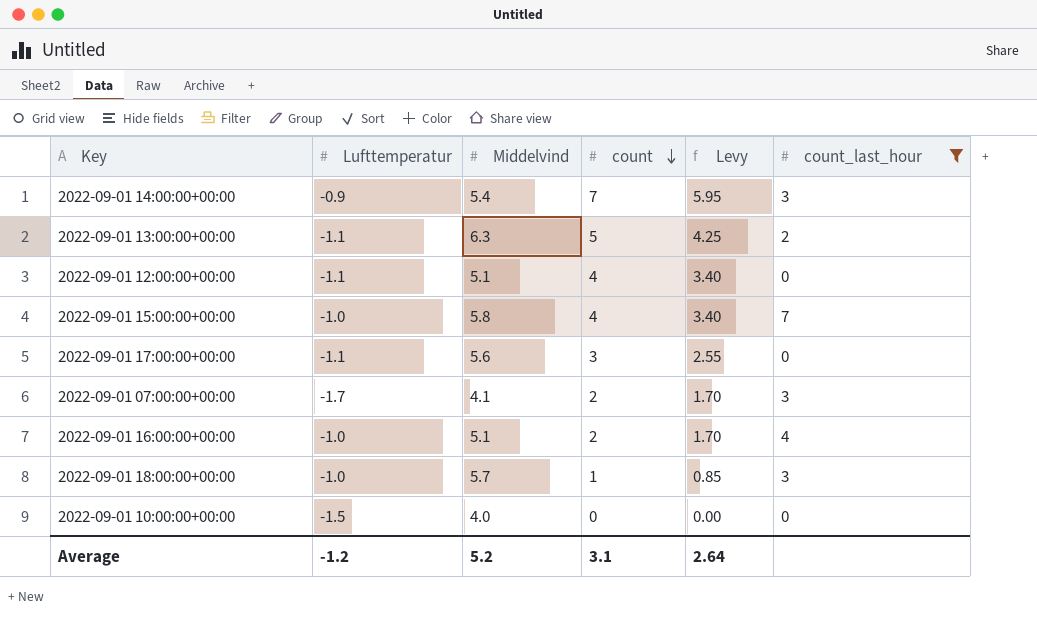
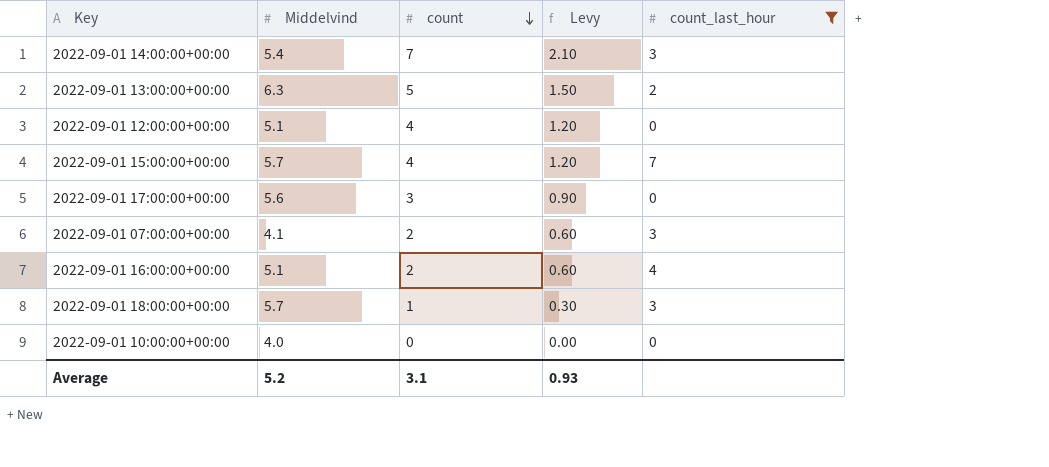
column Lufttemperatur | position: 2 -> none
column Levy | formula: [count] * 0.85 -> [count] * 0.3
2022-09-01 15:00:00+00:00 | Middelvind: 5.8 -> 5.7
Average | Levy: 2.64 -> 0.93

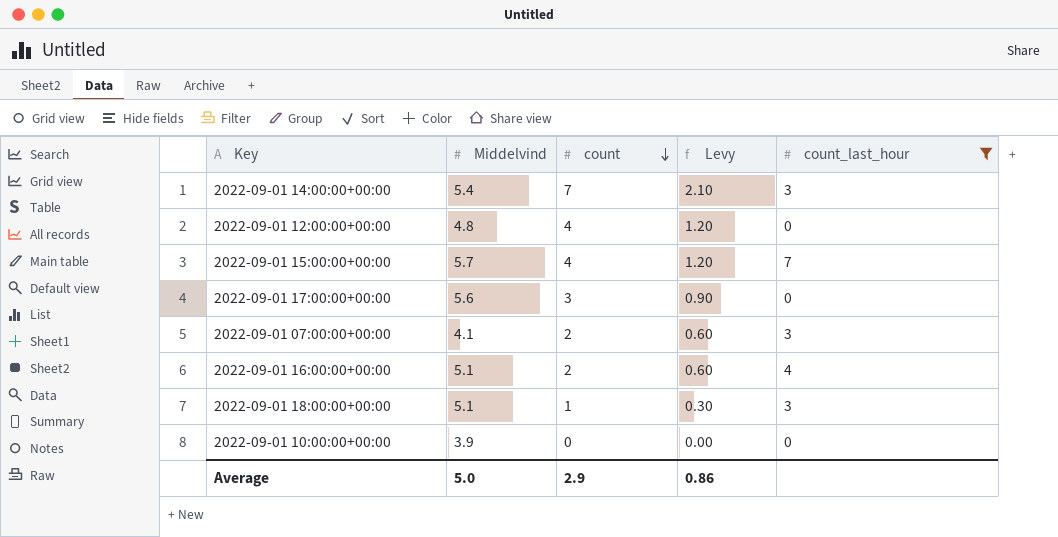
row 2022-09-01 13:00:00+00:00: 6.3 | 5 | 1.50 | 2 -> none
2022-09-01 12:00:00+00:00 | Middelvind: 5.1 -> 4.8
2022-09-01 18:00:00+00:00 | Middelvind: 5.7 -> 5.1
2022-09-01 10:00:00+00:00 | Middelvind: 4.0 -> 3.9
Average | Middelvind: 5.2 -> 5.0
Average | count: 3.1 -> 2.9
Average | Levy: 0.93 -> 0.86

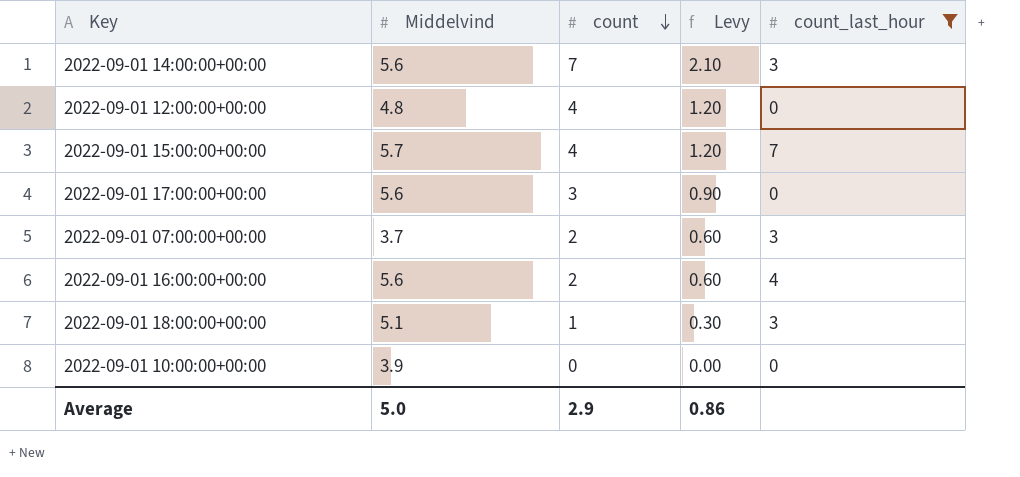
2022-09-01 14:00:00+00:00 | Middelvind: 5.4 -> 5.6
2022-09-01 07:00:00+00:00 | Middelvind: 4.1 -> 3.7
2022-09-01 16:00:00+00:00 | Middelvind: 5.1 -> 5.6

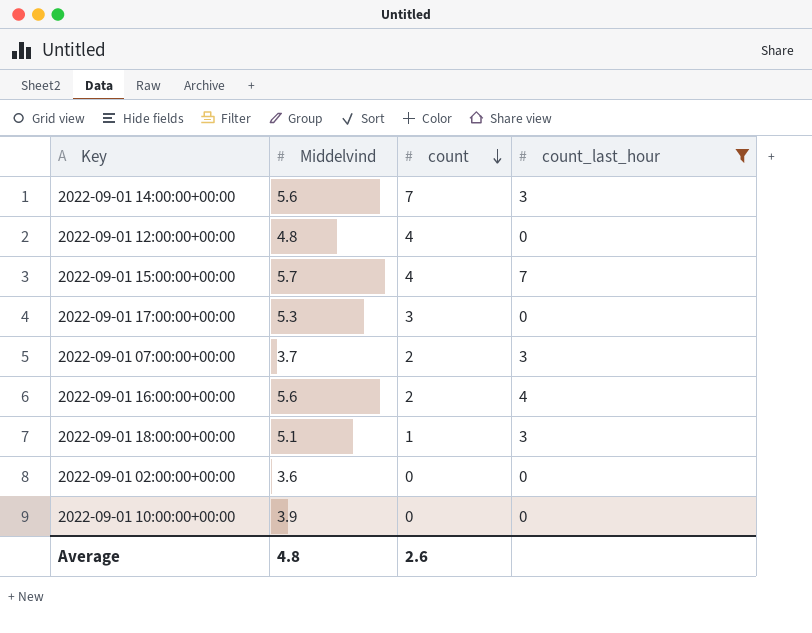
column Levy | formula: [count] * 0.3 -> none
2022-09-01 17:00:00+00:00 | Middelvind: 5.6 -> 5.3
row 2022-09-01 02:00:00+00:00: none -> 3.6 | 0 | 0
Average | Middelvind: 5.0 -> 4.8
Average | count: 2.9 -> 2.6

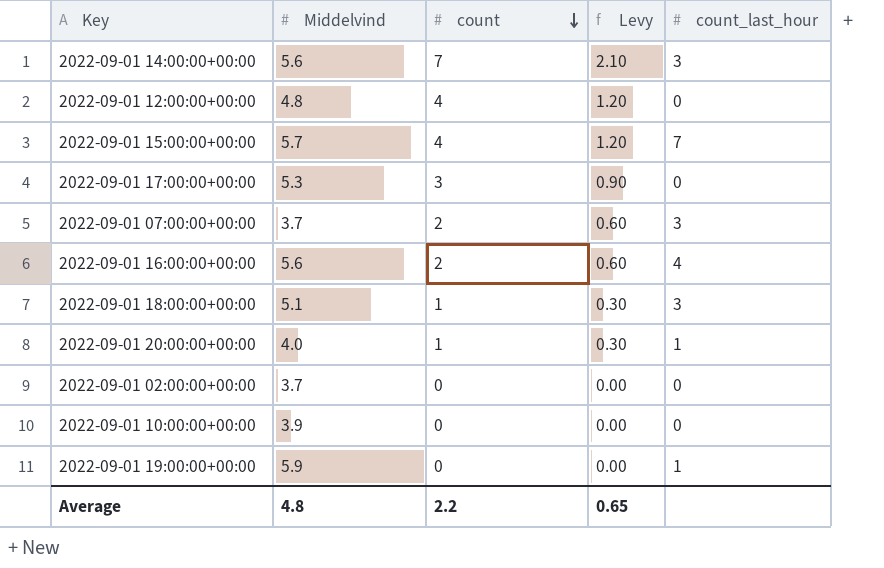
filter: count_last_hour != 1 -> none
column Levy | formula: none -> [count] * 0.3
2022-09-01 02:00:00+00:00 | Middelvind: 3.6 -> 3.7
Average | count: 2.6 -> 2.2

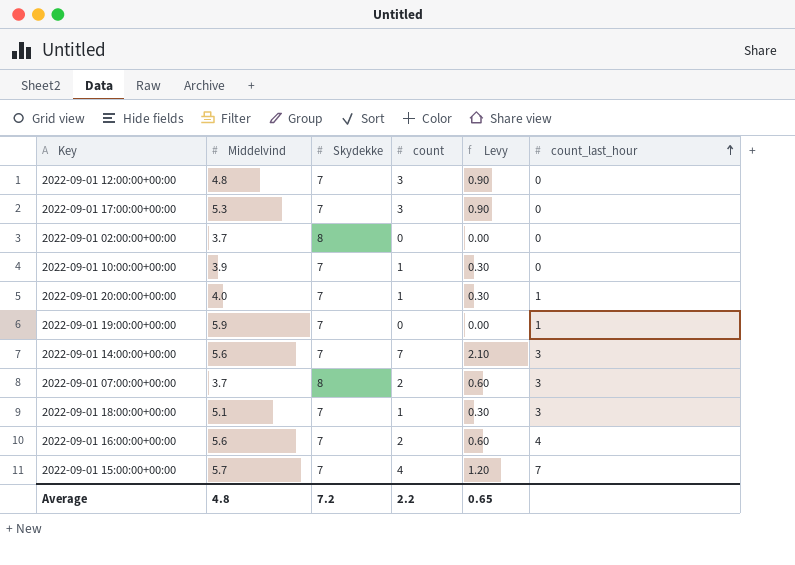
row order: count descending -> count_last_hour ascending
column Skydekke | position: none -> 3
2022-09-01 12:00:00+00:00 | count: 4 -> 3
2022-09-01 12:00:00+00:00 | Levy: 1.20 -> 0.90
2022-09-01 10:00:00+00:00 | count: 0 -> 1
2022-09-01 10:00:00+00:00 | Levy: 0.00 -> 0.30

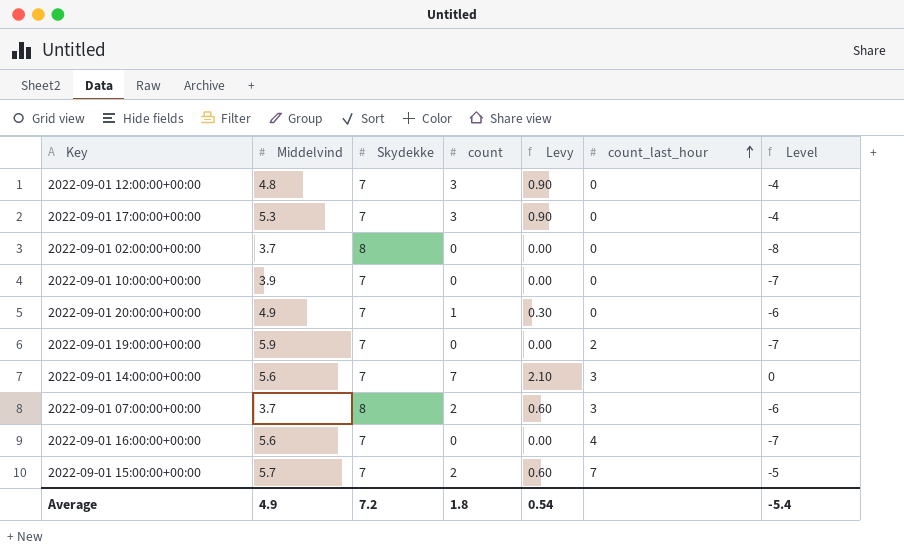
column Level | formula: none -> [count] - [Skydekke]
row 2022-09-01 18:00:00+00:00: 5.1 | 7 | 1 | 0.30 | 3 -> none
2022-09-01 10:00:00+00:00 | count: 1 -> 0
2022-09-01 10:00:00+00:00 | Levy: 0.30 -> 0.00
2022-09-01 20:00:00+00:00 | Middelvind: 4.0 -> 4.9
2022-09-01 20:00:00+00:00 | count_last_hour: 1 -> 0
2022-09-01 19:00:00+00:00 | count_last_hour: 1 -> 2
2022-09-01 16:00:00+00:00 | count: 2 -> 0
2022-09-01 16:00:00+00:00 | Levy: 0.60 -> 0.00
2022-09-01 15:00:00+00:00 | count: 4 -> 2
2022-09-01 15:00:00+00:00 | Levy: 1.20 -> 0.60
Average | Middelvind: 4.8 -> 4.9
Average | count: 2.2 -> 1.8
Average | Levy: 0.65 -> 0.54

